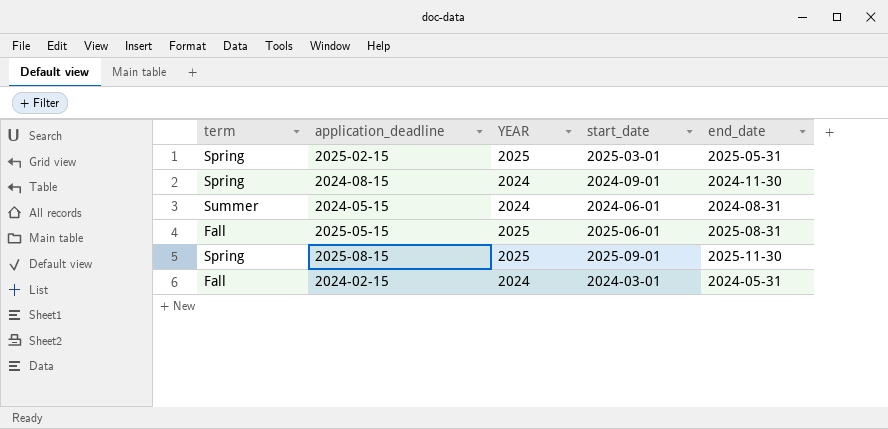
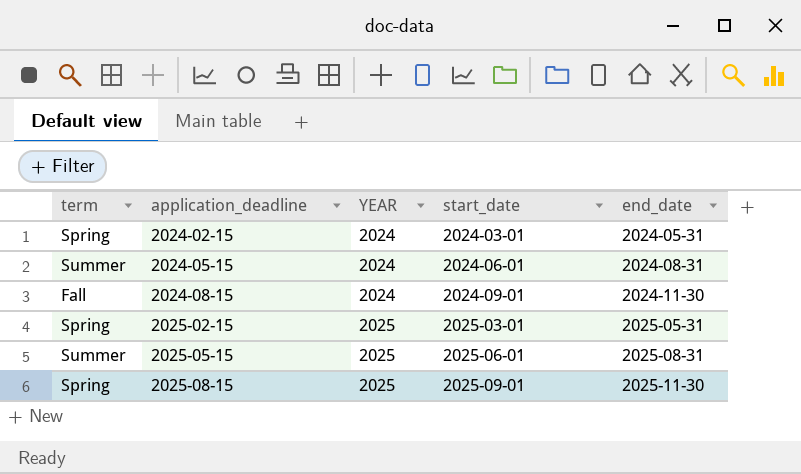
row order: none -> application_deadline ascending
2024-02-15 | term: Fall -> Spring
2024-08-15 | term: Spring -> Fall
2025-05-15 | term: Fall -> Summer

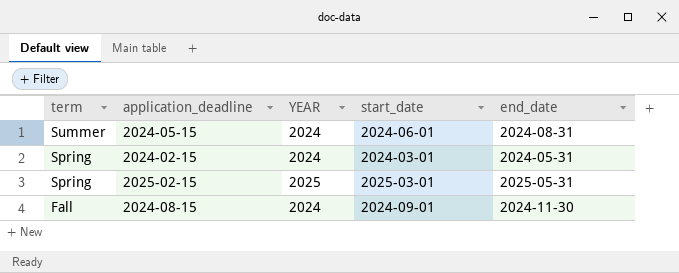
row order: application_deadline ascending -> term descending
row 2025-05-15: Summer | 2025 | 2025-06-01 | 2025-08-31 -> none
row 2025-08-15: Spring | 2025 | 2025-09-01 | 2025-11-30 -> none

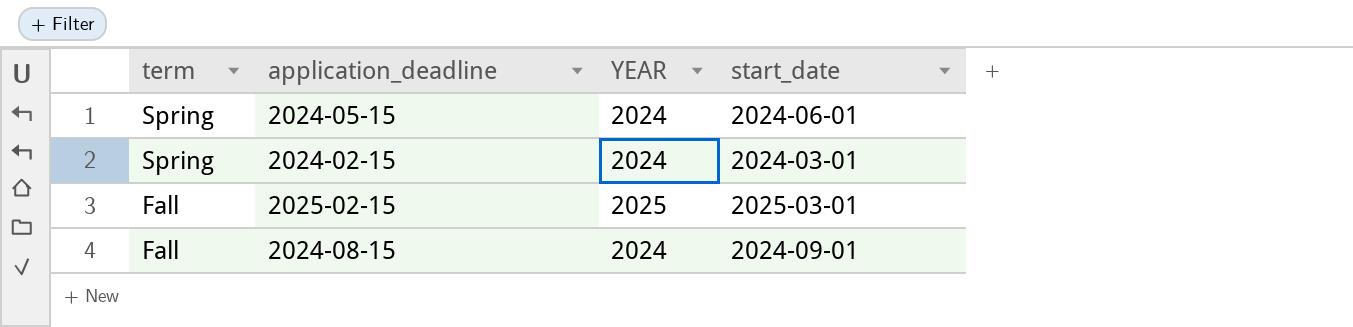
column end_date | position: 5 -> none
2024-05-15 | term: Summer -> Spring
2025-02-15 | term: Spring -> Fall

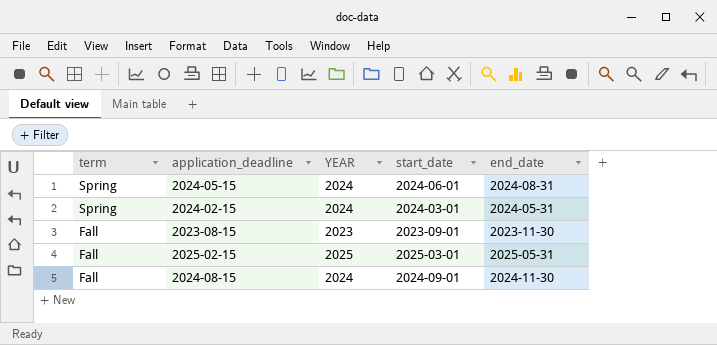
column end_date | position: none -> 5
row 2023-08-15: none -> Fall | 2023 | 2023-09-01 | 2023-11-30

